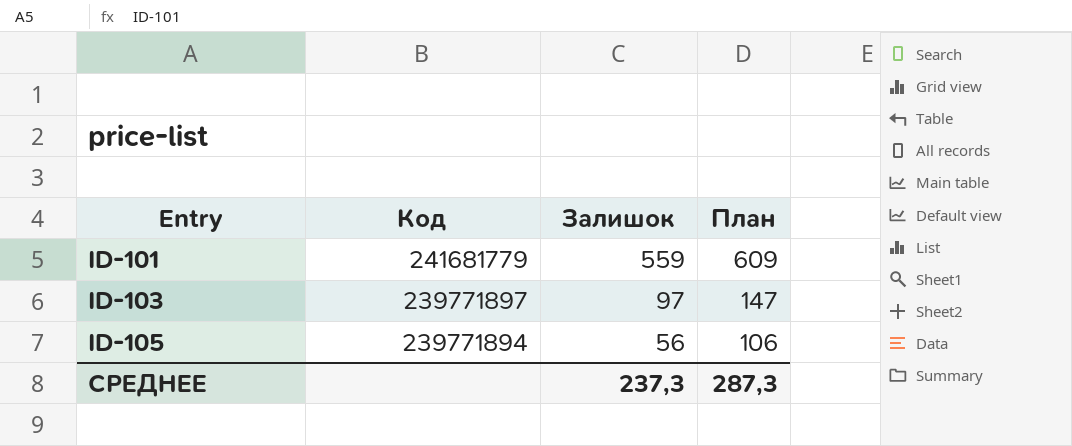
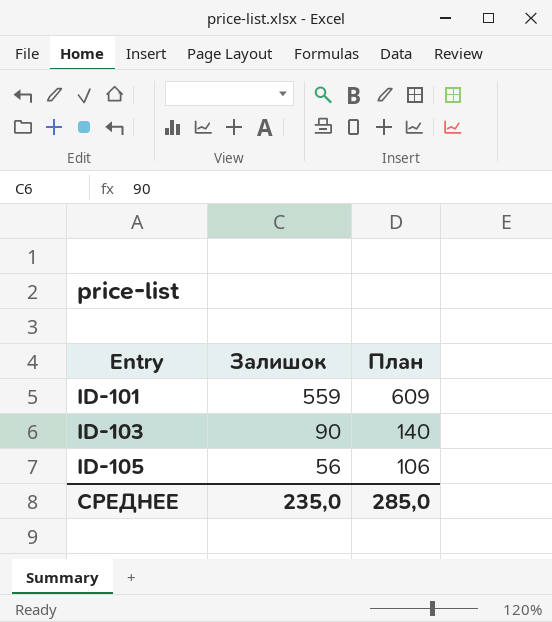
column Код | position: 2 -> none
ID-103 | Залишок: 97 -> 90
ID-103 | План: 147 -> 140
СРЕДНЕЕ | Залишок: 237,3 -> 235,0
СРЕДНЕЕ | План: 287,3 -> 285,0

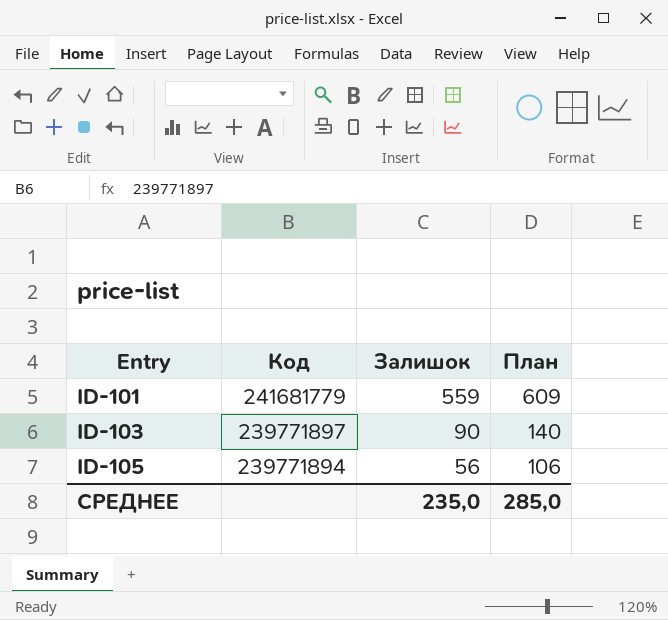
column Код | position: none -> 2

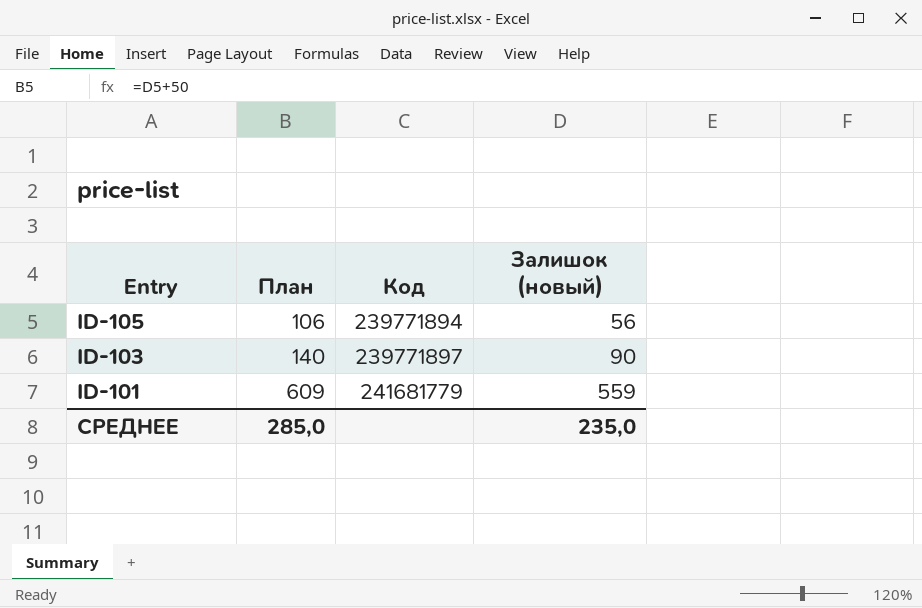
row order: Entry ascending -> Entry descending
column План | position: 4 -> 2
column name: Залишок -> Залишок (новый)

